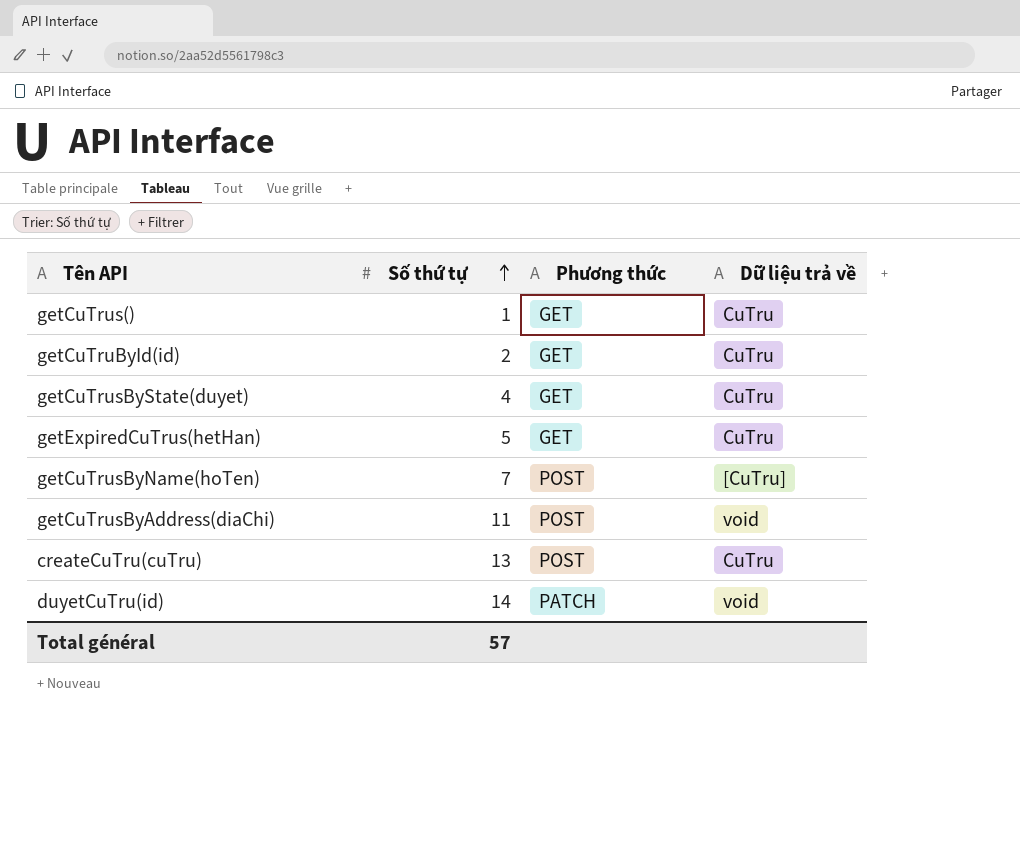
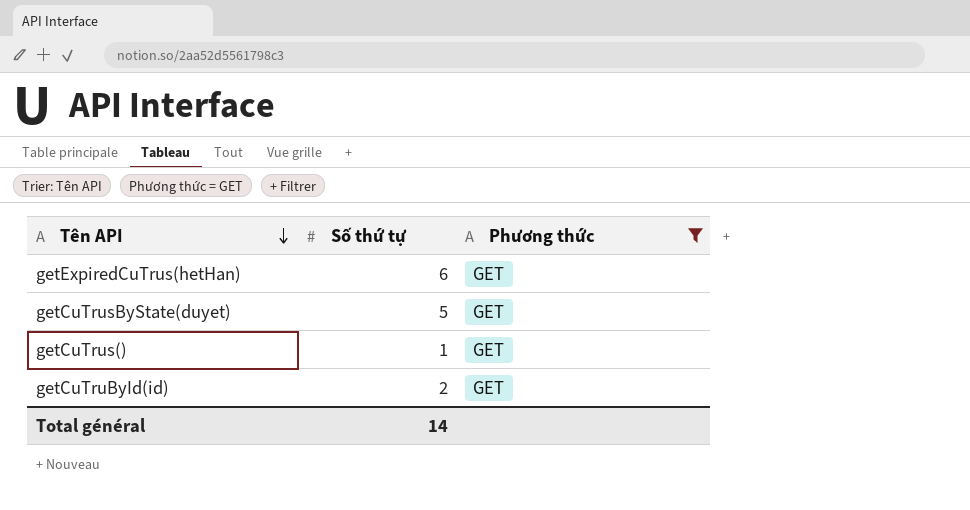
filter: none -> Phương thức = GET
row order: Số thứ tự ascending -> Tên API descending
column Dữ liệu trả về | position: 4 -> none
getExpiredCuTrus(hetHan) | Số thứ tự: 5 -> 6
getCuTrusByState(duyet) | Số thứ tự: 4 -> 5
Total général | Số thứ tự: 57 -> 14

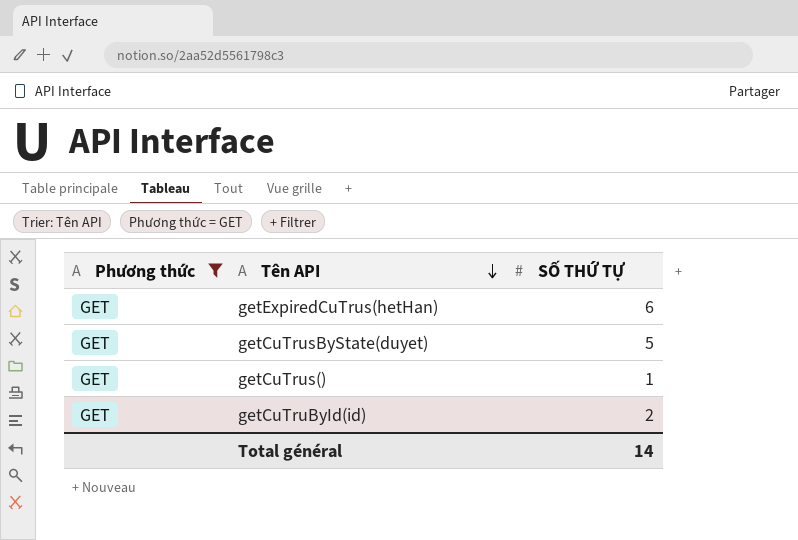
column Phương thức | position: 3 -> 1
column name: Số thứ tự -> SỐ THỨ TỰ

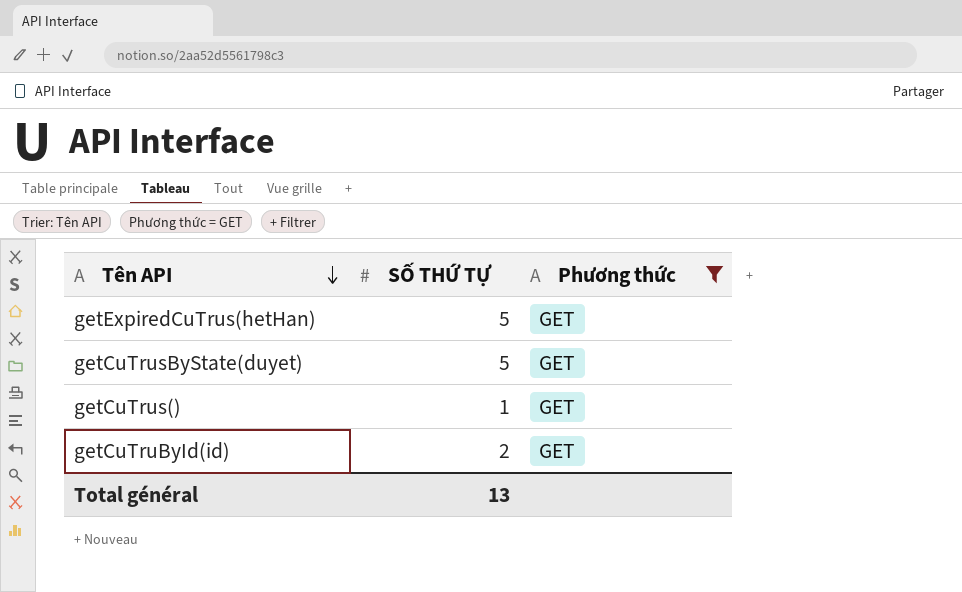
column Phương thức | position: 1 -> 3
getExpiredCuTrus(hetHan) | SỐ THỨ TỰ: 6 -> 5
Total général | SỐ THỨ TỰ: 14 -> 13

